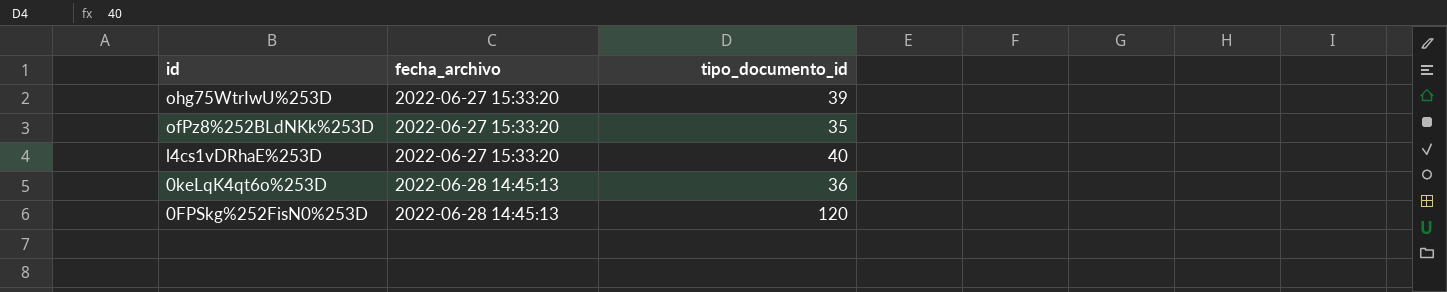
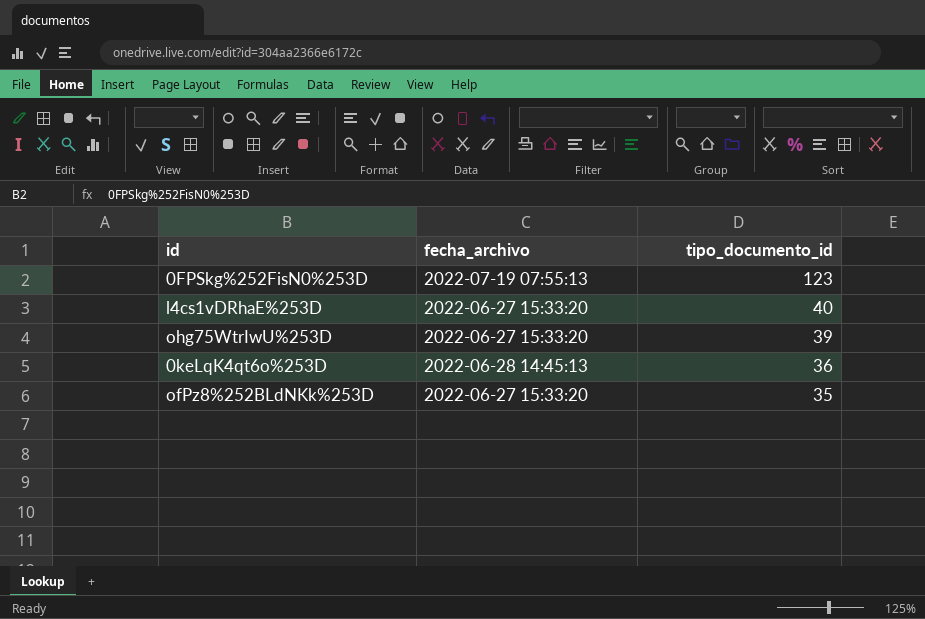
row order: id descending -> tipo_documento_id descending
0FPSkg%252FisN0%253D | fecha_archivo: 2022-06-28 14:45:13 -> 2022-07-19 07:55:13
0FPSkg%252FisN0%253D | tipo_documento_id: 120 -> 123

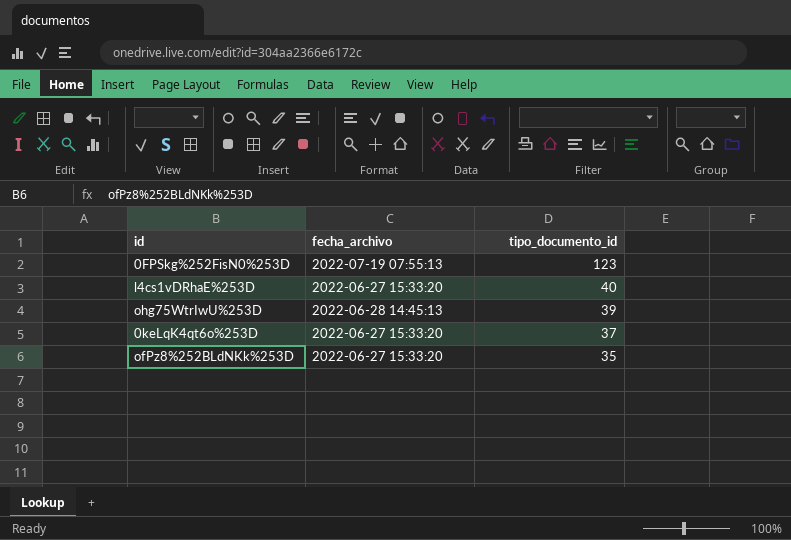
ohg75WtrIwU%253D | fecha_archivo: 2022-06-27 15:33:20 -> 2022-06-28 14:45:13
0keLqK4qt6o%253D | fecha_archivo: 2022-06-28 14:45:13 -> 2022-06-27 15:33:20
0keLqK4qt6o%253D | tipo_documento_id: 36 -> 37

